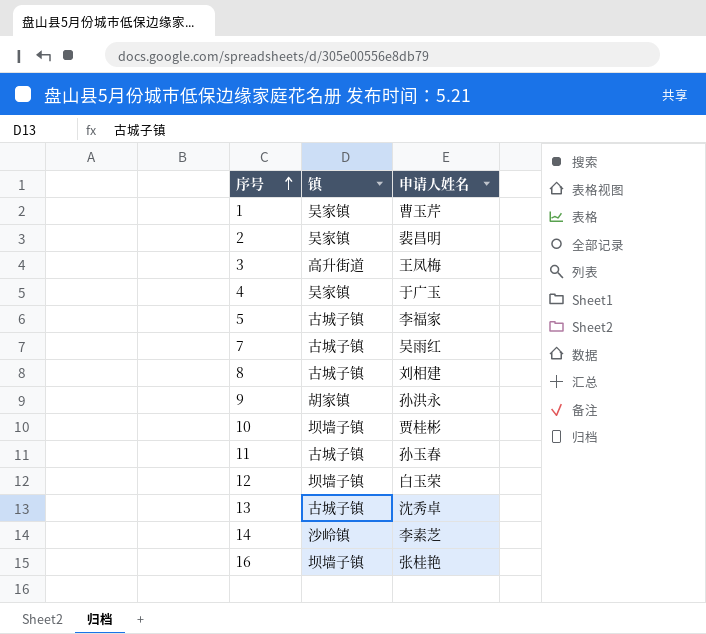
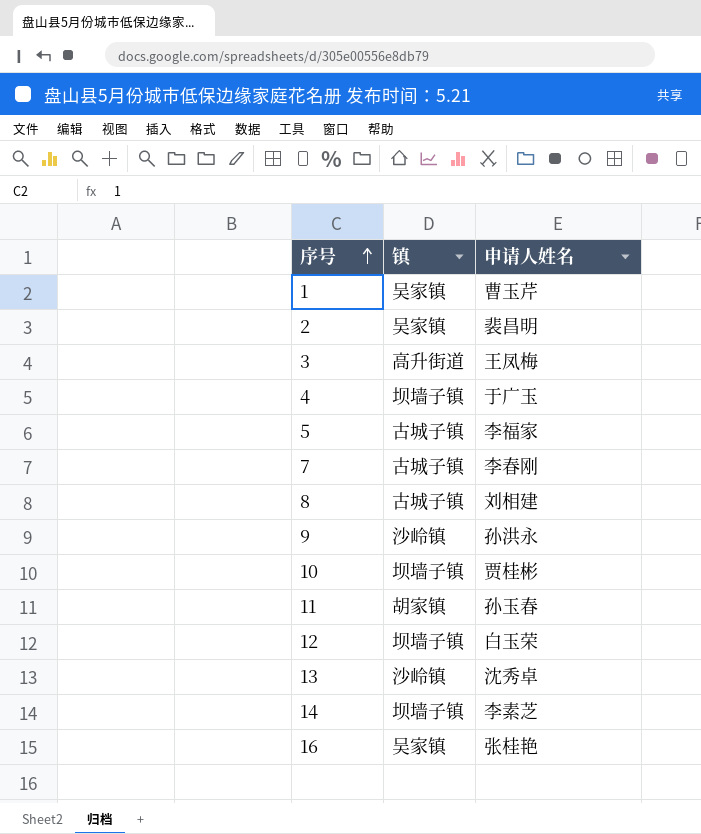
4 | 镇: 吴家镇 -> 坝墙子镇
7 | 申请人姓名: 吴雨红 -> 李春刚
9 | 镇: 胡家镇 -> 沙岭镇
11 | 镇: 古城子镇 -> 胡家镇
13 | 镇: 古城子镇 -> 沙岭镇
14 | 镇: 沙岭镇 -> 坝墙子镇
16 | 镇: 坝墙子镇 -> 吴家镇

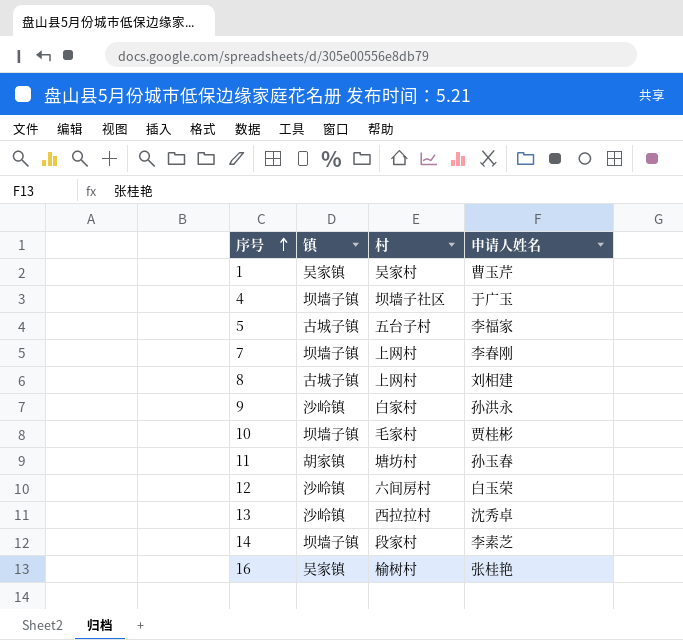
column 村 | position: none -> 3
row 2: 吴家镇 | 裴昌明 -> none
row 3: 高升街道 | 王凤梅 -> none
7 | 镇: 古城子镇 -> 坝墙子镇
12 | 镇: 坝墙子镇 -> 沙岭镇

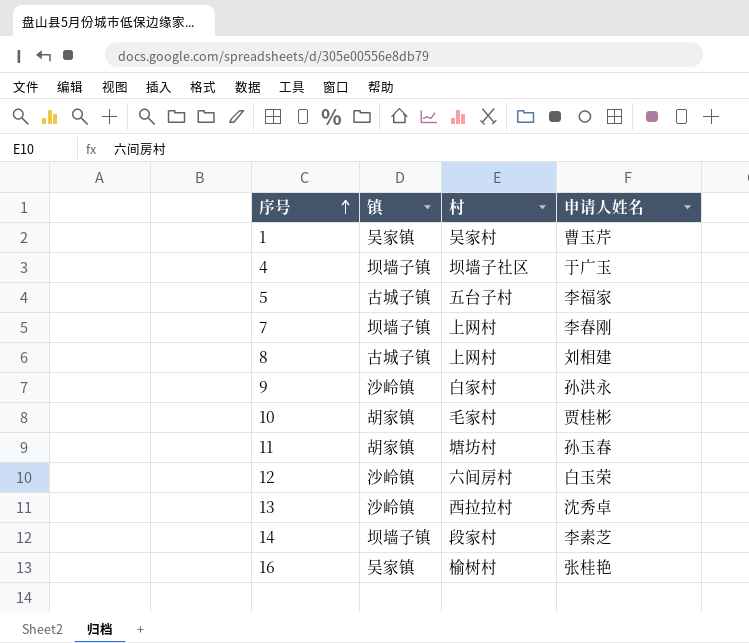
10 | 镇: 坝墙子镇 -> 胡家镇

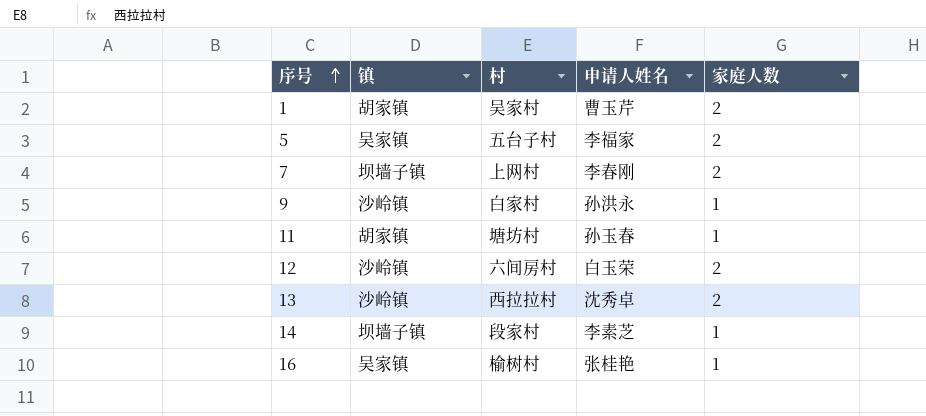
column 家庭人数 | position: none -> 5
row 4: 坝墙子镇 | 坝墙子社区 | 于广玉 -> none
row 8: 古城子镇 | 上网村 | 刘相建 -> none
row 10: 胡家镇 | 毛家村 | 贾桂彬 -> none
1 | 镇: 吴家镇 -> 胡家镇
5 | 镇: 古城子镇 -> 吴家镇

